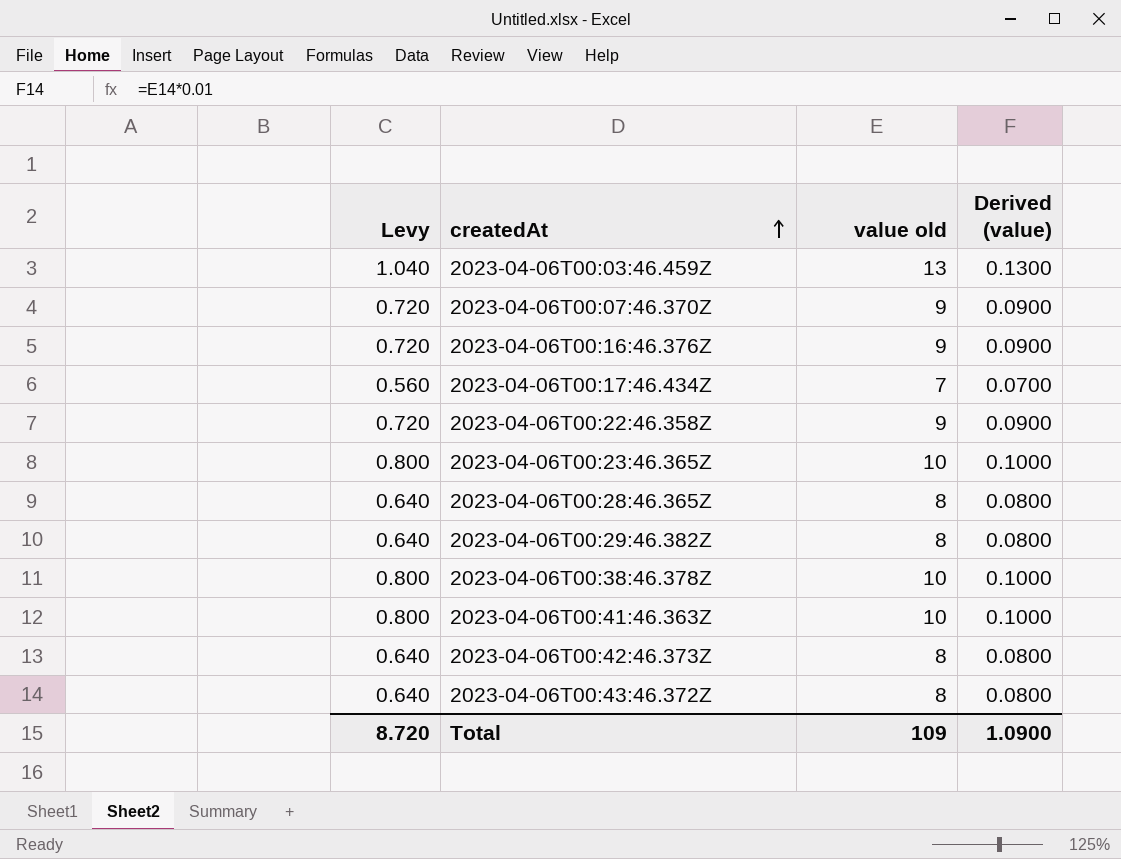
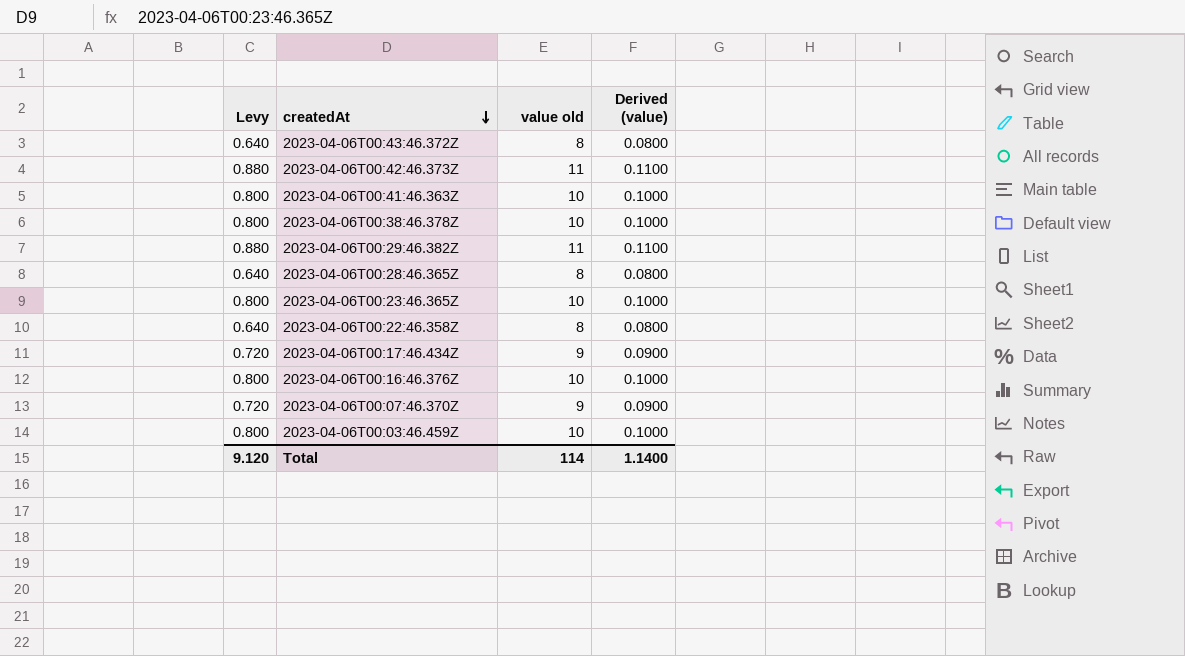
row order: createdAt ascending -> createdAt descending
2023-04-06T00:42:46.373Z | Levy: 0.640 -> 0.880
2023-04-06T00:42:46.373Z | value old: 8 -> 11
2023-04-06T00:42:46.373Z | Derived (value): 0.0800 -> 0.1100
2023-04-06T00:29:46.382Z | Levy: 0.640 -> 0.880
2023-04-06T00:29:46.382Z | value old: 8 -> 11
2023-04-06T00:29:46.382Z | Derived (value): 0.0800 -> 0.1100
2023-04-06T00:22:46.358Z | Levy: 0.720 -> 0.640
2023-04-06T00:22:46.358Z | value old: 9 -> 8
2023-04-06T00:22:46.358Z | Derived (value): 0.0900 -> 0.0800
2023-04-06T00:17:46.434Z | Levy: 0.560 -> 0.720
2023-04-06T00:17:46.434Z | value old: 7 -> 9
2023-04-06T00:17:46.434Z | Derived (value): 0.0700 -> 0.0900
2023-04-06T00:16:46.376Z | Levy: 0.720 -> 0.800
2023-04-06T00:16:46.376Z | value old: 9 -> 10
2023-04-06T00:16:46.376Z | Derived (value): 0.0900 -> 0.1000
2023-04-06T00:03:46.459Z | Levy: 1.040 -> 0.800
2023-04-06T00:03:46.459Z | value old: 13 -> 10
2023-04-06T00:03:46.459Z | Derived (value): 0.1300 -> 0.1000
Total | Levy: 8.720 -> 9.120
Total | value old: 109 -> 114
Total | Derived (value): 1.0900 -> 1.1400

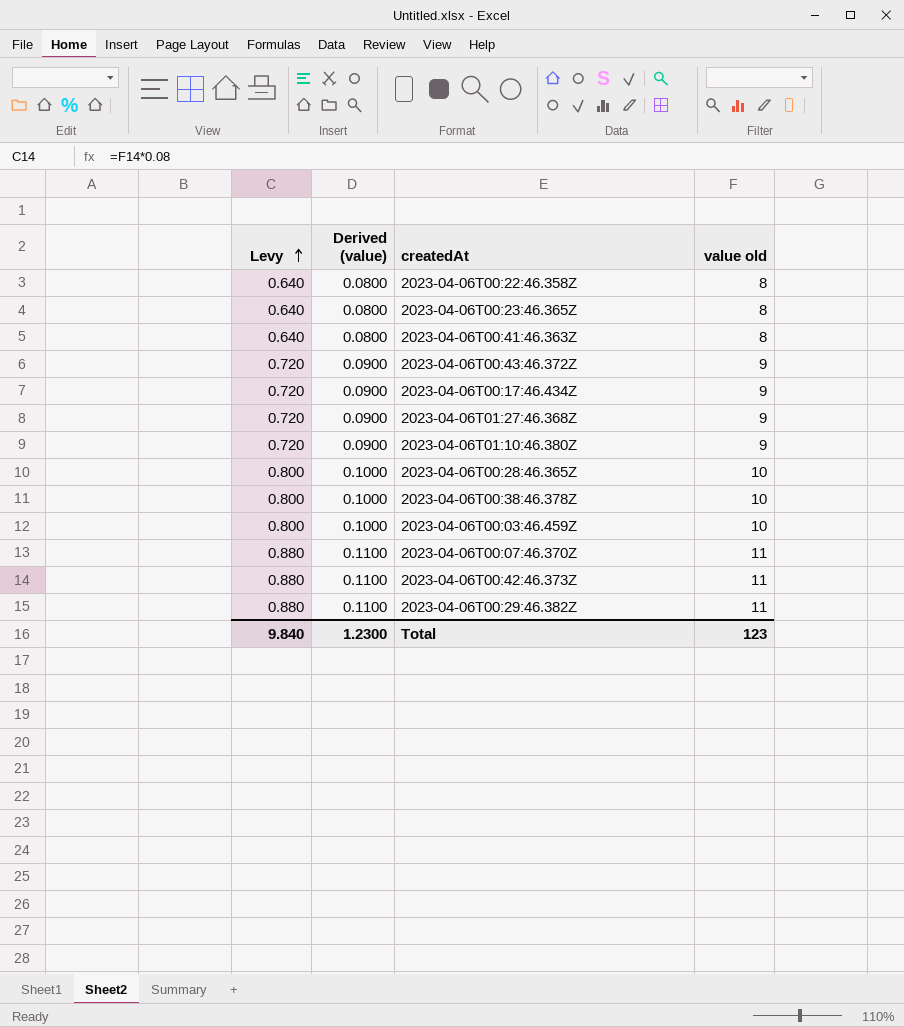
row order: createdAt descending -> Levy ascending
column Derived (value) | position: 4 -> 2
row 2023-04-06T00:16:46.376Z: 0.800 | 10 | 0.1000 -> none
2023-04-06T00:23:46.365Z | Levy: 0.800 -> 0.640
2023-04-06T00:23:46.365Z | Derived (value): 0.1000 -> 0.0800
2023-04-06T00:23:46.365Z | value old: 10 -> 8
2023-04-06T00:41:46.363Z | Levy: 0.800 -> 0.640
2023-04-06T00:41:46.363Z | Derived (value): 0.1000 -> 0.0800
2023-04-06T00:41:46.363Z | value old: 10 -> 8
2023-04-06T00:43:46.372Z | Levy: 0.640 -> 0.720
2023-04-06T00:43:46.372Z | Derived (value): 0.0800 -> 0.0900
2023-04-06T00:43:46.372Z | value old: 8 -> 9
row 2023-04-06T01:27:46.368Z: none -> 0.720 | 0.0900 | 9
row 2023-04-06T01:10:46.380Z: none -> 0.720 | 0.0900 | 9
2023-04-06T00:28:46.365Z | Levy: 0.640 -> 0.800
2023-04-06T00:28:46.365Z | Derived (value): 0.0800 -> 0.1000
2023-04-06T00:28:46.365Z | value old: 8 -> 10
2023-04-06T00:07:46.370Z | Levy: 0.720 -> 0.880
2023-04-06T00:07:46.370Z | Derived (value): 0.0900 -> 0.1100
2023-04-06T00:07:46.370Z | value old: 9 -> 11
Total | Levy: 9.120 -> 9.840
Total | Derived (value): 1.1400 -> 1.2300
Total | value old: 114 -> 123

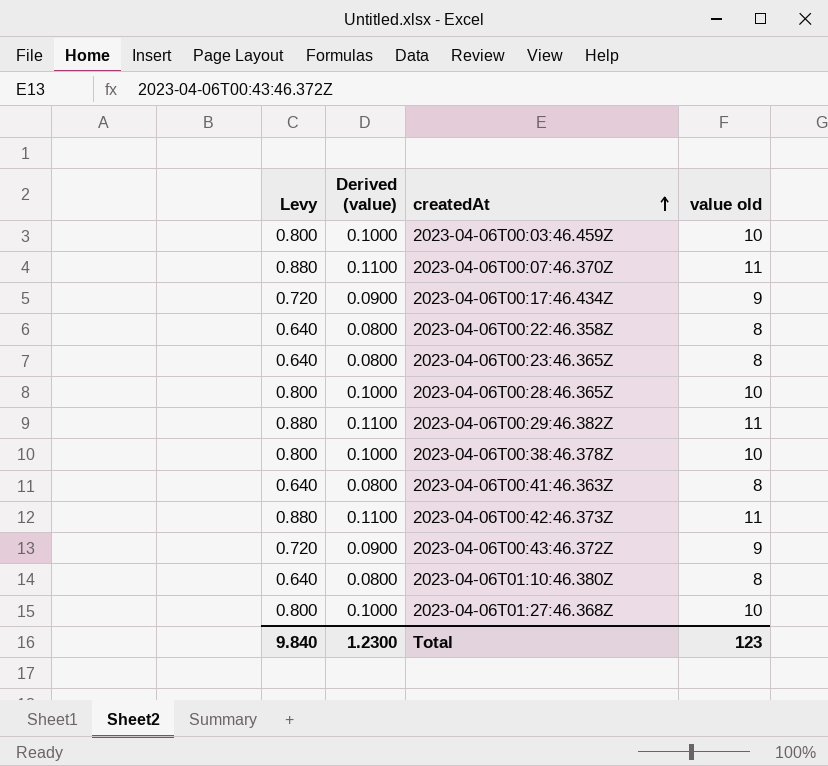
row order: Levy ascending -> createdAt ascending
2023-04-06T01:10:46.380Z | Levy: 0.720 -> 0.640
2023-04-06T01:10:46.380Z | Derived (value): 0.0900 -> 0.0800
2023-04-06T01:10:46.380Z | value old: 9 -> 8
2023-04-06T01:27:46.368Z | Levy: 0.720 -> 0.800
2023-04-06T01:27:46.368Z | Derived (value): 0.0900 -> 0.1000
2023-04-06T01:27:46.368Z | value old: 9 -> 10

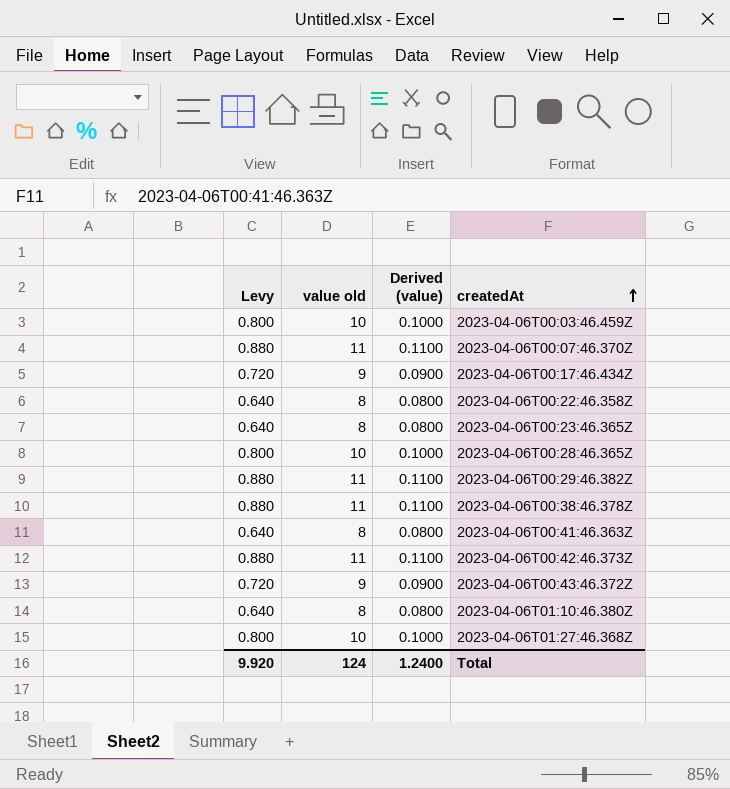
column value old | position: 4 -> 2
2023-04-06T00:38:46.378Z | Levy: 0.800 -> 0.880
2023-04-06T00:38:46.378Z | value old: 10 -> 11
2023-04-06T00:38:46.378Z | Derived (value): 0.1000 -> 0.1100
Total | Levy: 9.840 -> 9.920
Total | value old: 123 -> 124
Total | Derived (value): 1.2300 -> 1.2400

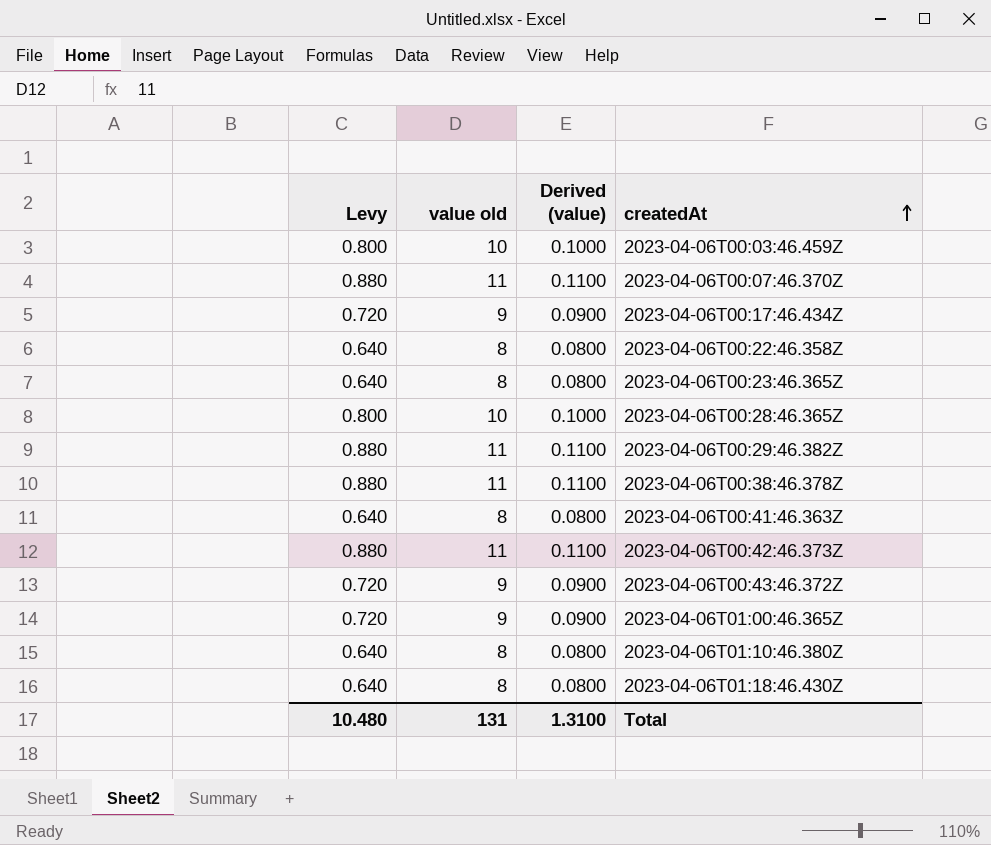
row 2023-04-06T01:27:46.368Z: 0.800 | 10 | 0.1000 -> none
row 2023-04-06T01:00:46.365Z: none -> 0.720 | 9 | 0.0900
row 2023-04-06T01:18:46.430Z: none -> 0.640 | 8 | 0.0800
Total | Levy: 9.920 -> 10.480
Total | value old: 124 -> 131
Total | Derived (value): 1.2400 -> 1.3100

